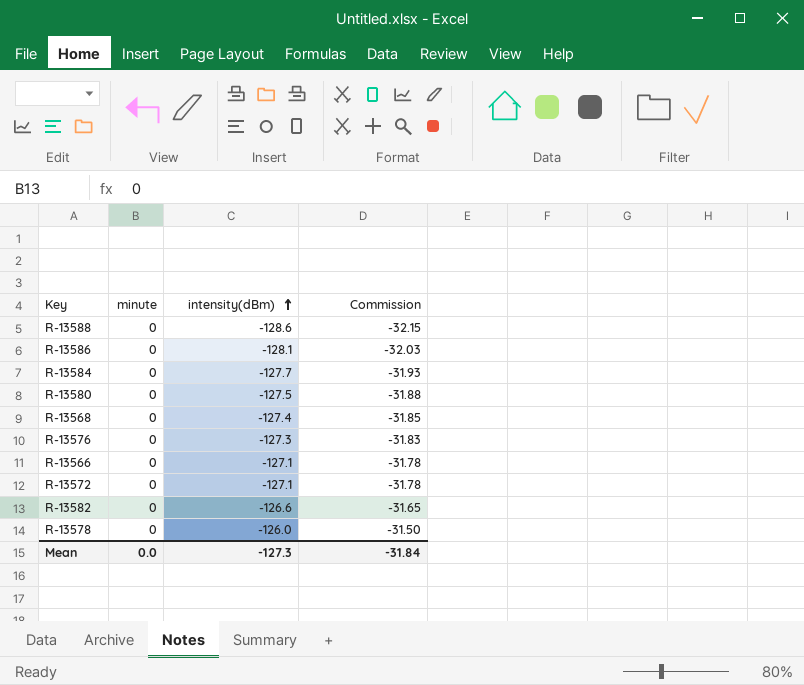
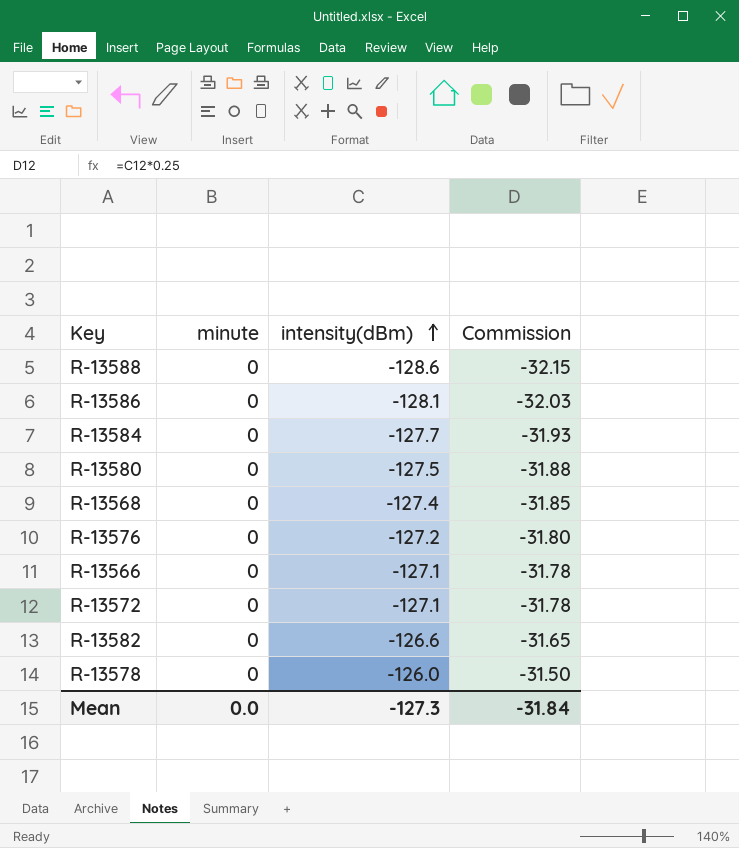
R-13576 | intensity(dBm): -127.3 -> -127.2
R-13576 | Commission: -31.83 -> -31.80

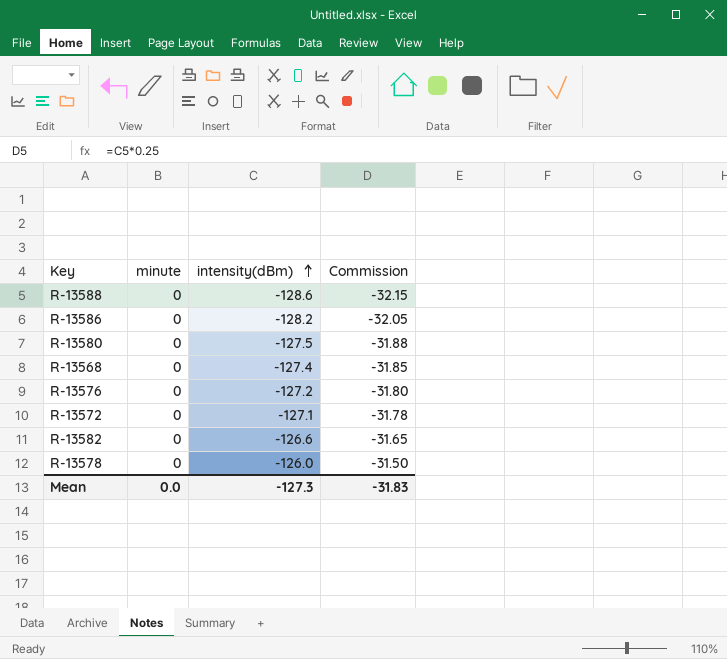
row R-13584: 0 | -127.7 | -31.93 -> none
row R-13566: 0 | -127.1 | -31.78 -> none
R-13586 | intensity(dBm): -128.1 -> -128.2
R-13586 | Commission: -32.03 -> -32.05
Mean | Commission: -31.84 -> -31.83

